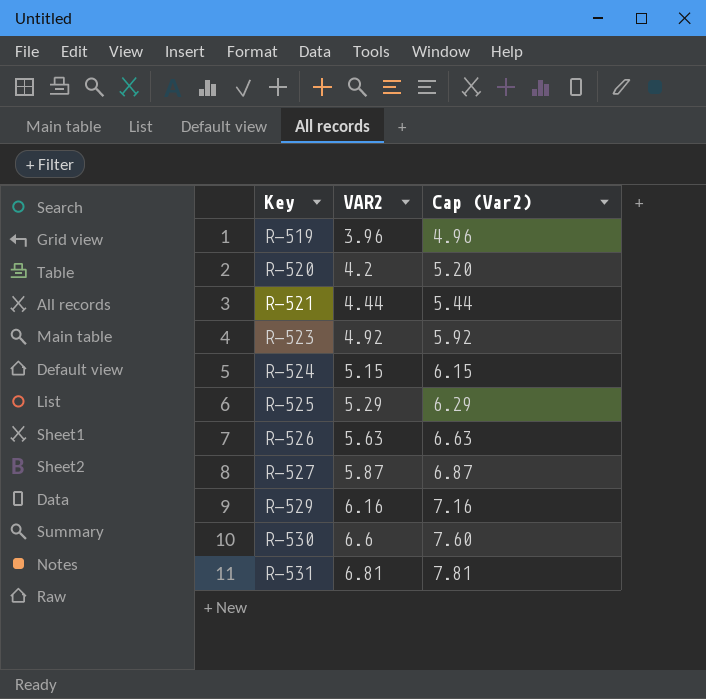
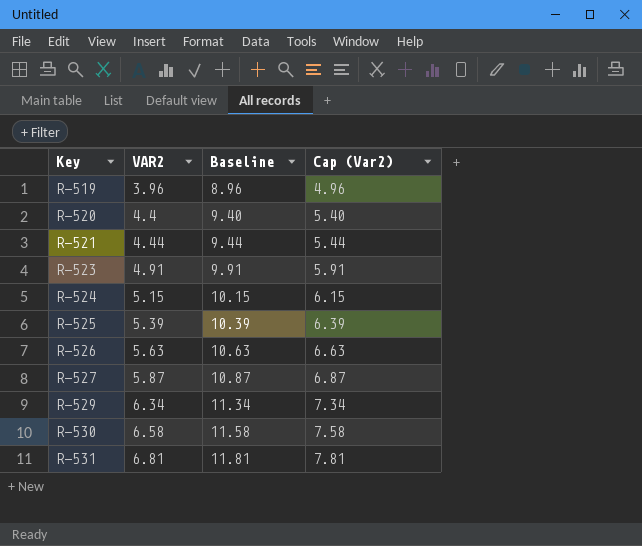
column Baseline | formula: none -> [VAR2] + 5
R-520 | VAR2: 4.2 -> 4.4
R-520 | Cap (Var2): 5.20 -> 5.40
R-523 | VAR2: 4.92 -> 4.91
R-523 | Cap (Var2): 5.92 -> 5.91
R-525 | VAR2: 5.29 -> 5.39
R-525 | Cap (Var2): 6.29 -> 6.39
R-529 | VAR2: 6.16 -> 6.34
R-529 | Cap (Var2): 7.16 -> 7.34
R-530 | VAR2: 6.6 -> 6.58
R-530 | Cap (Var2): 7.60 -> 7.58

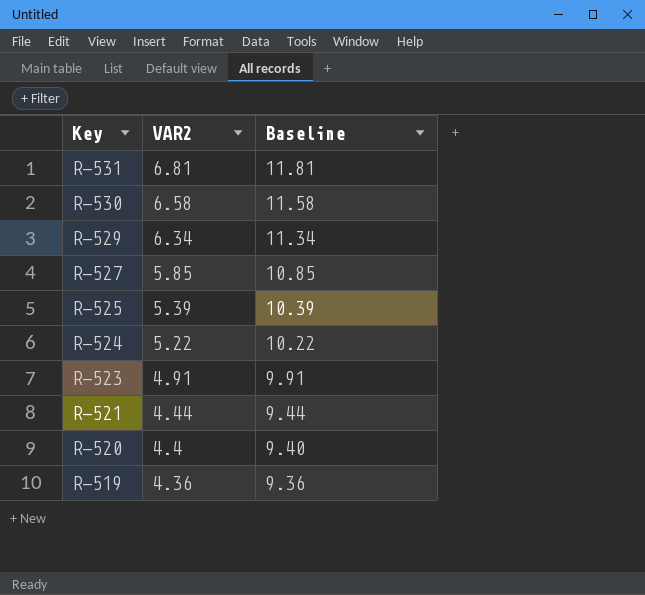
row order: Key ascending -> Key descending
column Cap (Var2) | formula: [VAR2] + 1 -> none
row R-526: 5.63 | 10.63 | 6.63 -> none
R-527 | VAR2: 5.87 -> 5.85
R-527 | Baseline: 10.87 -> 10.85
R-524 | VAR2: 5.15 -> 5.22
R-524 | Baseline: 10.15 -> 10.22
R-519 | VAR2: 3.96 -> 4.36
R-519 | Baseline: 8.96 -> 9.36

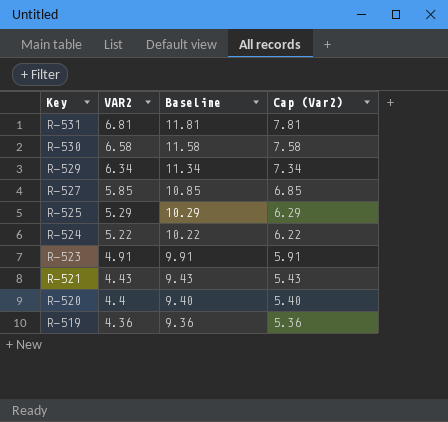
column Cap (Var2) | formula: none -> [VAR2] + 1
R-525 | VAR2: 5.39 -> 5.29
R-525 | Baseline: 10.39 -> 10.29
R-521 | VAR2: 4.44 -> 4.43
R-521 | Baseline: 9.44 -> 9.43

